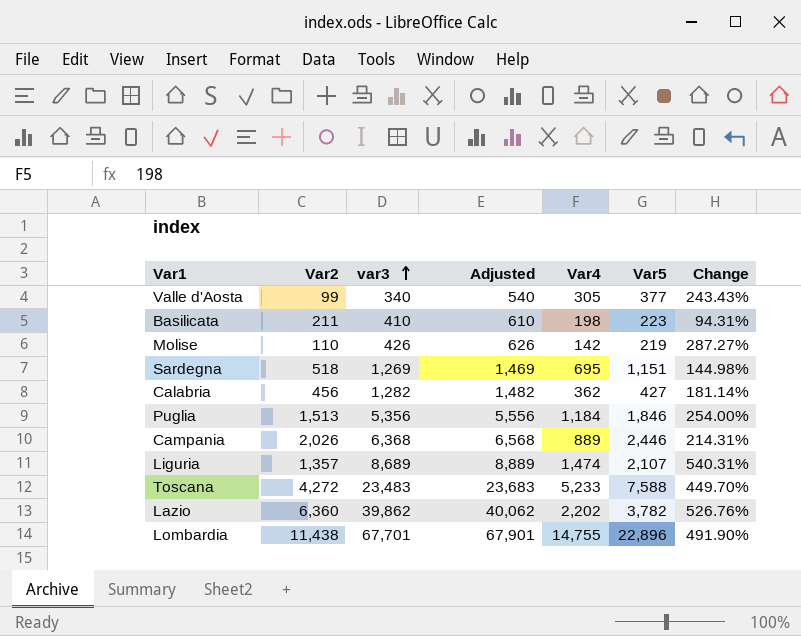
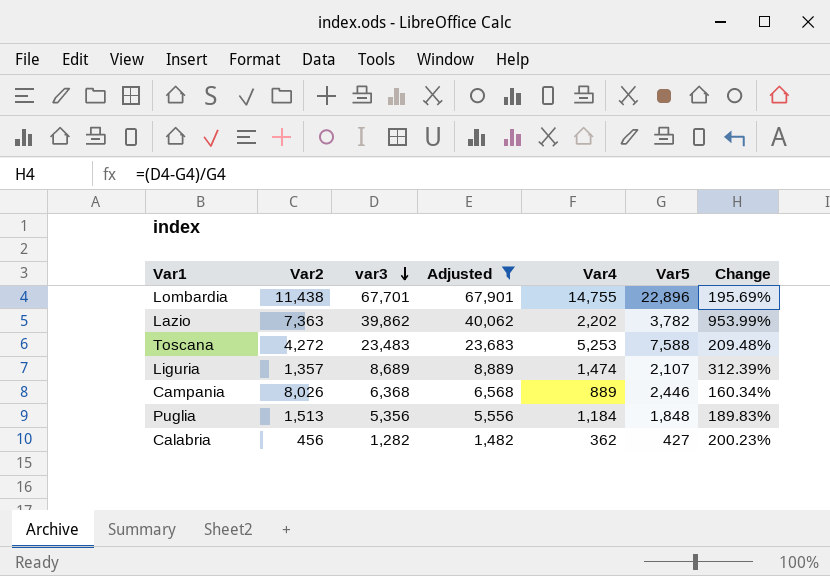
filter: none -> Adjusted >= 1,482
row order: var3 ascending -> var3 descending
column Change | formula: ([var3] - [Var2]) / [Var2] -> ([var3] - [Var5]) / [Var5]
Lazio | Var2: 6,360 -> 7,363
Toscana | Var4: 5,233 -> 5,253
Campania | Var2: 2,026 -> 8,026
Puglia | Var5: 1,846 -> 1,848

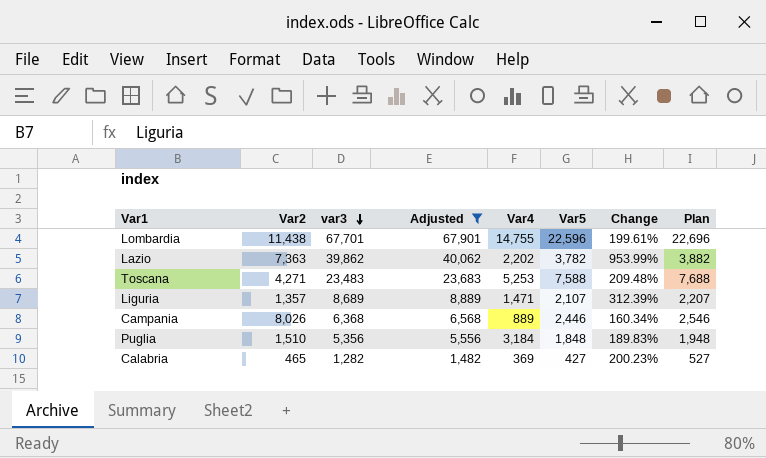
column Plan | formula: none -> [Var5] + 100
Lombardia | Var5: 22,896 -> 22,596
Lombardia | Change: 195.69% -> 199.61%
Toscana | Var2: 4,272 -> 4,271
Liguria | Var4: 1,474 -> 1,471
Puglia | Var2: 1,513 -> 1,510
Puglia | Var4: 1,184 -> 3,184
Calabria | Var2: 456 -> 465
Calabria | Var4: 362 -> 369

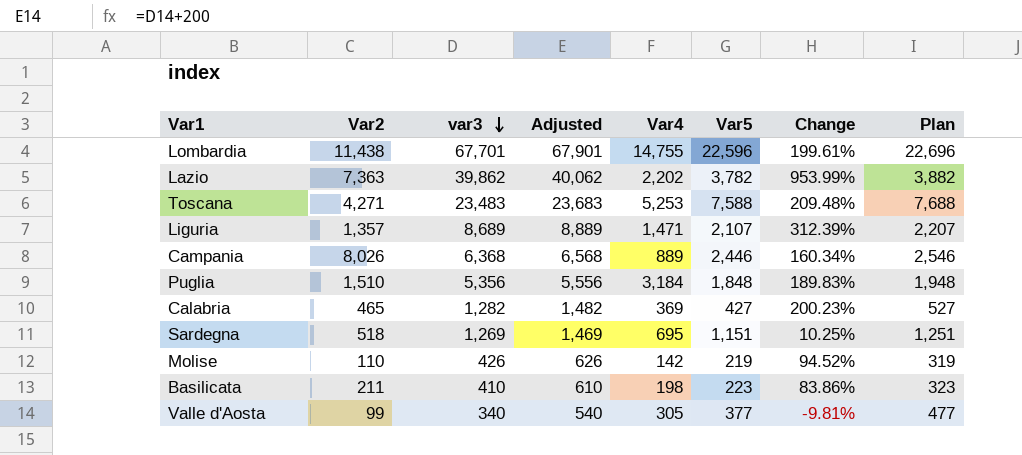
filter: Adjusted >= 1,482 -> none

